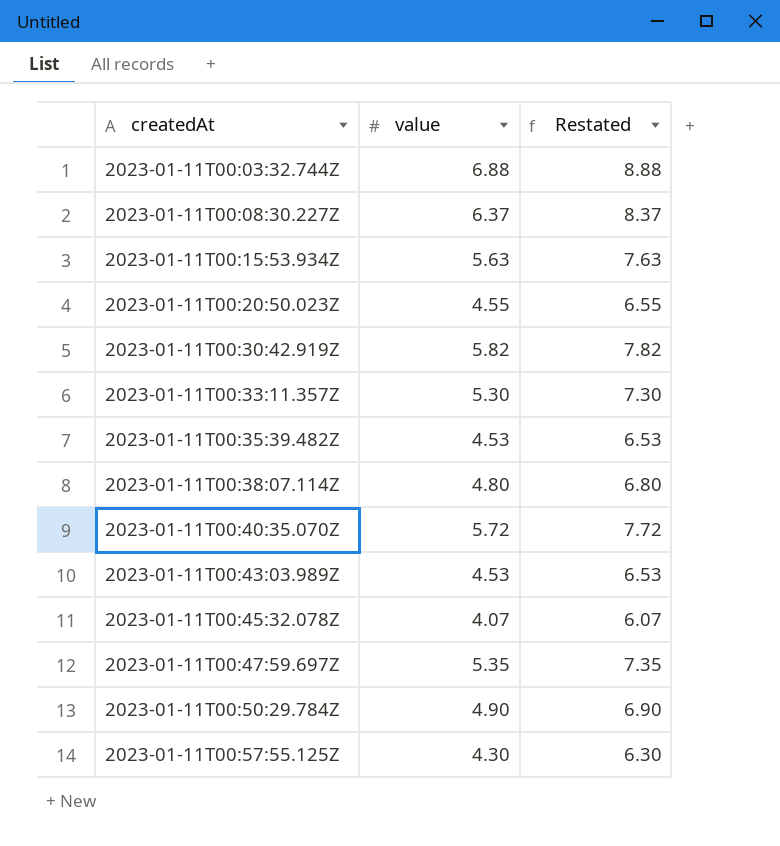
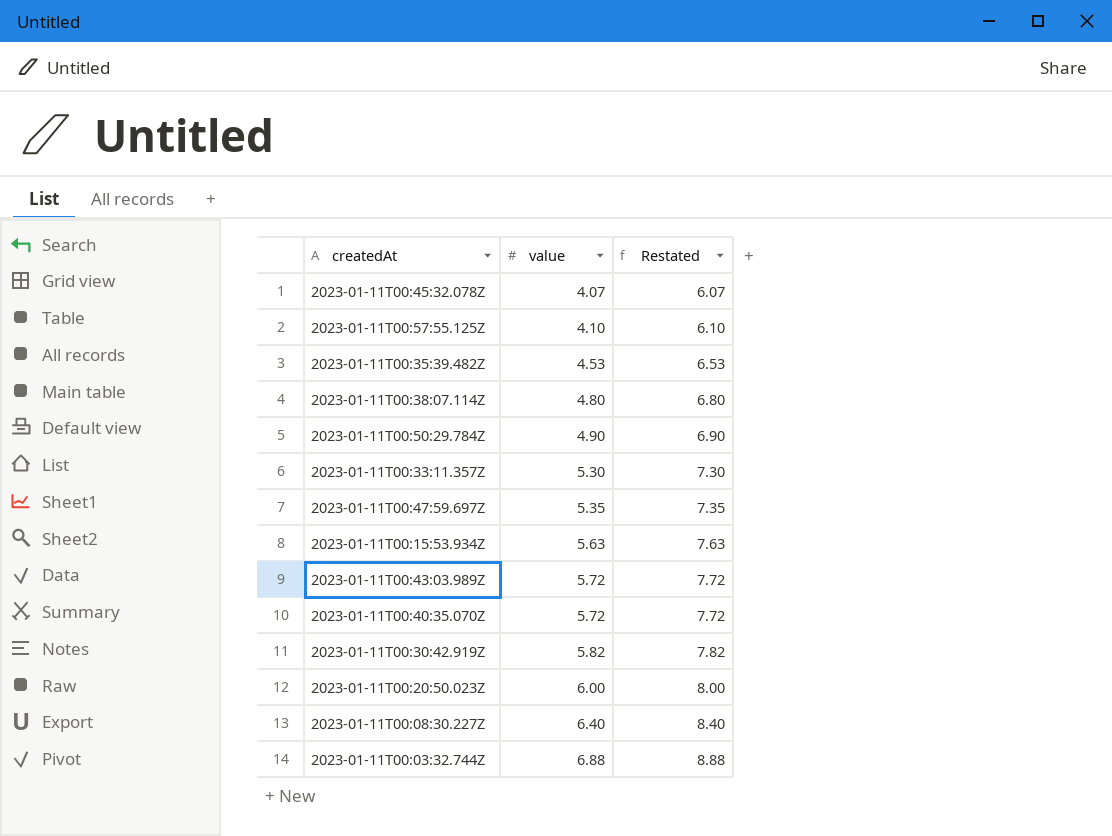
row order: createdAt ascending -> value ascending
2023-01-11T00:57:55.125Z | value: 4.30 -> 4.10
2023-01-11T00:57:55.125Z | Restated: 6.30 -> 6.10
2023-01-11T00:43:03.989Z | value: 4.53 -> 5.72
2023-01-11T00:43:03.989Z | Restated: 6.53 -> 7.72
2023-01-11T00:20:50.023Z | value: 4.55 -> 6.00
2023-01-11T00:20:50.023Z | Restated: 6.55 -> 8.00
2023-01-11T00:08:30.227Z | value: 6.37 -> 6.40
2023-01-11T00:08:30.227Z | Restated: 8.37 -> 8.40

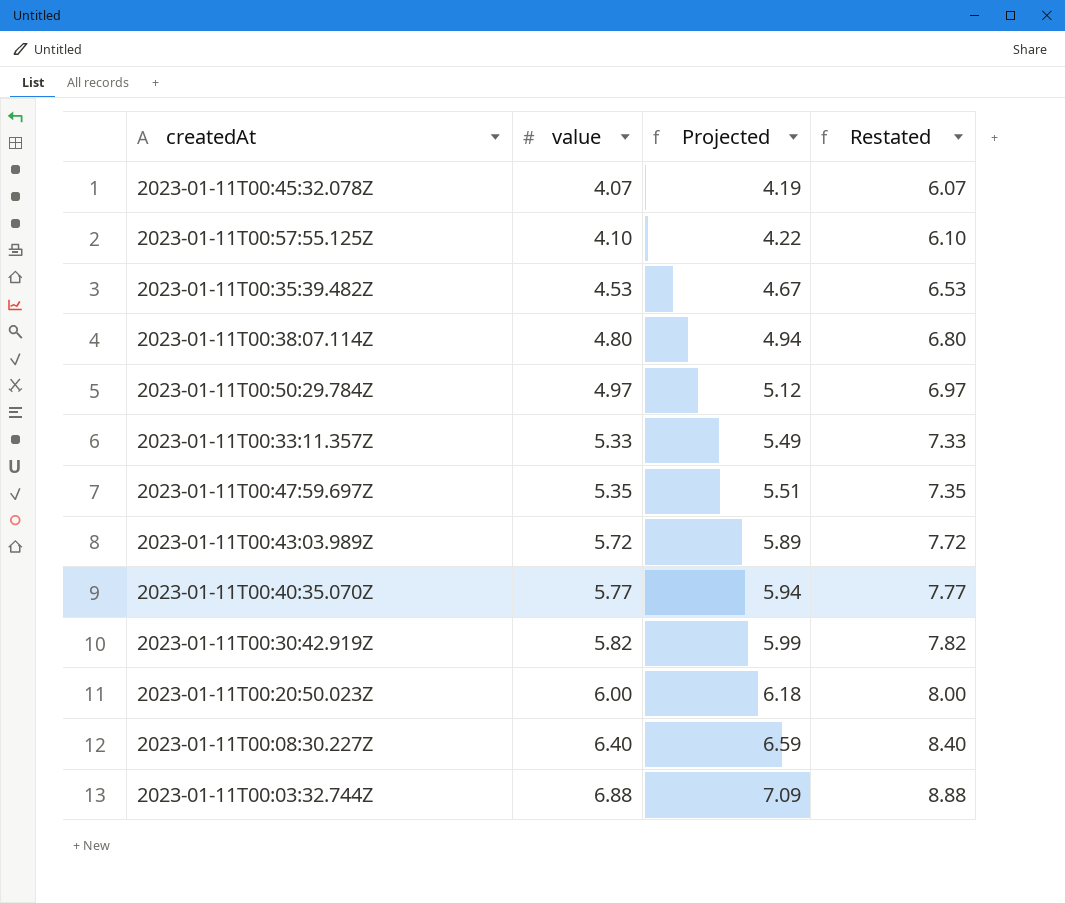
column Projected | formula: none -> [value] * 1.03
row 2023-01-11T00:15:53.934Z: 5.63 | 7.63 -> none
2023-01-11T00:50:29.784Z | value: 4.90 -> 4.97
2023-01-11T00:50:29.784Z | Restated: 6.90 -> 6.97
2023-01-11T00:33:11.357Z | value: 5.30 -> 5.33
2023-01-11T00:33:11.357Z | Restated: 7.30 -> 7.33
2023-01-11T00:40:35.070Z | value: 5.72 -> 5.77
2023-01-11T00:40:35.070Z | Restated: 7.72 -> 7.77

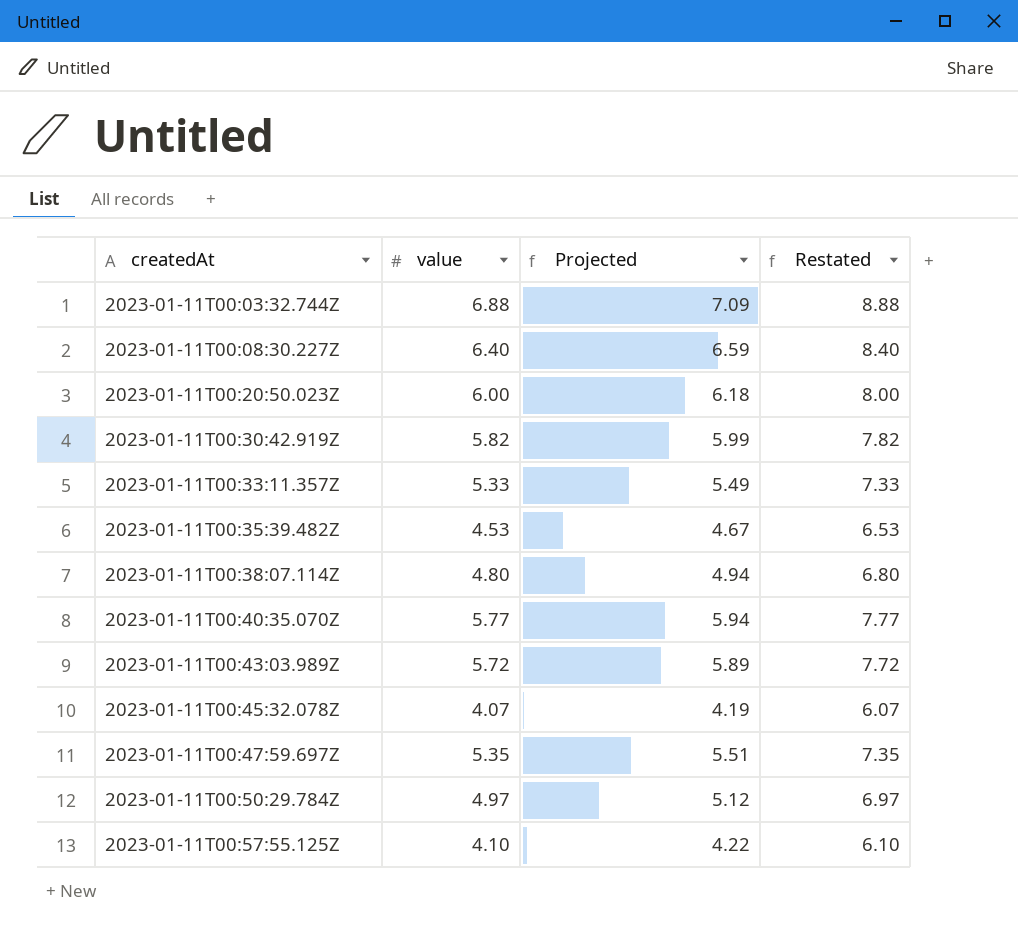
row order: value ascending -> createdAt ascending

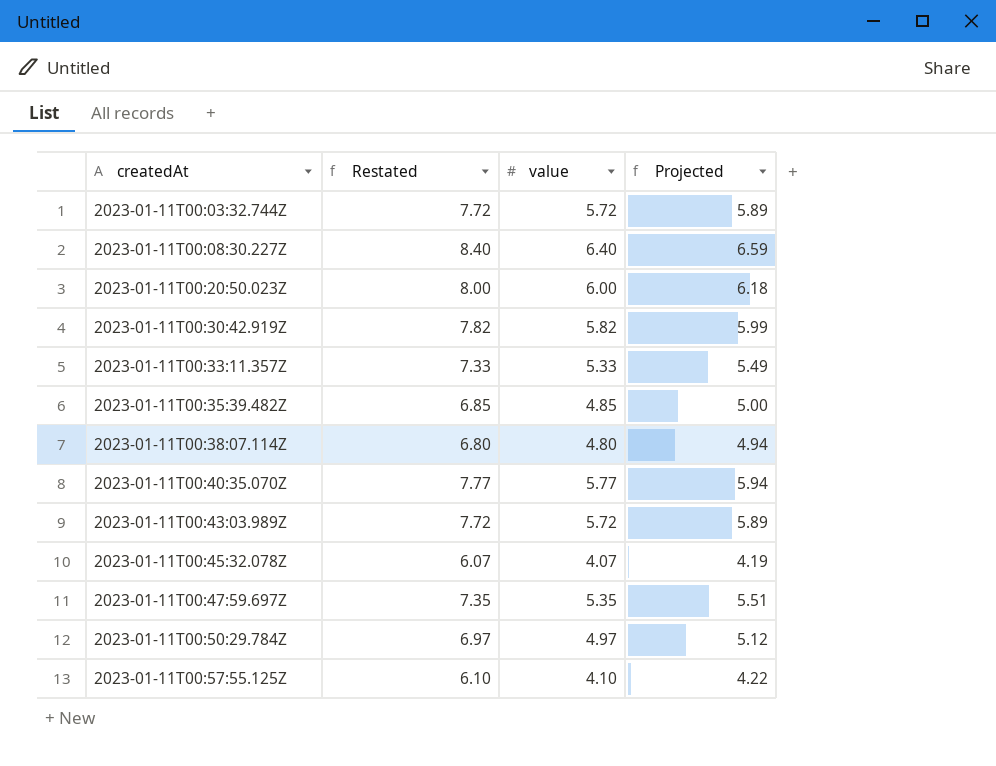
column Restated | position: 4 -> 2
2023-01-11T00:03:32.744Z | Restated: 8.88 -> 7.72
2023-01-11T00:03:32.744Z | value: 6.88 -> 5.72
2023-01-11T00:03:32.744Z | Projected: 7.09 -> 5.89
2023-01-11T00:35:39.482Z | Restated: 6.53 -> 6.85
2023-01-11T00:35:39.482Z | value: 4.53 -> 4.85
2023-01-11T00:35:39.482Z | Projected: 4.67 -> 5.00

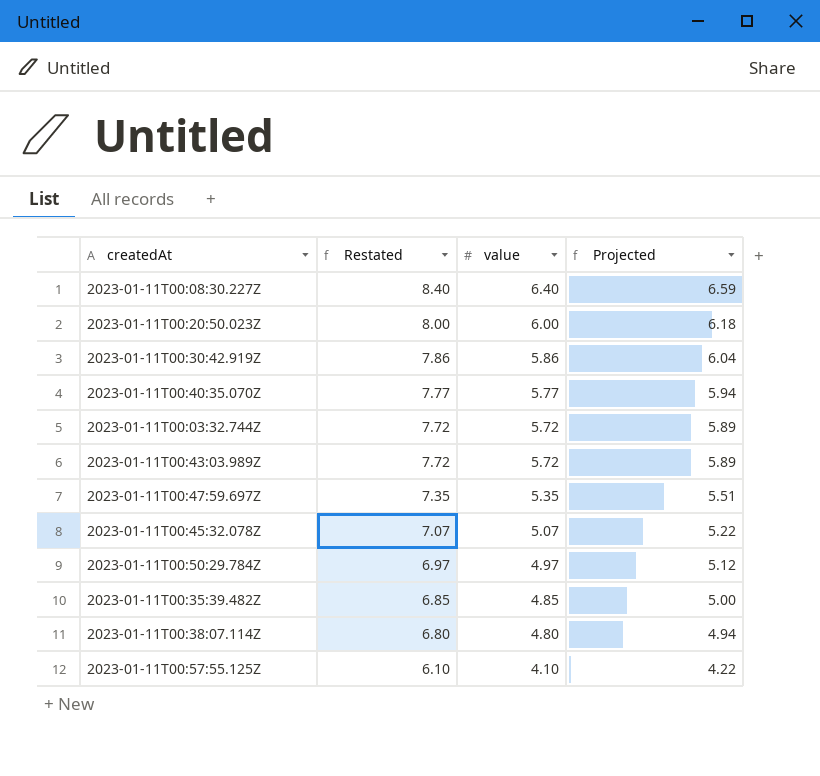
row order: createdAt ascending -> Restated descending
row 2023-01-11T00:33:11.357Z: 7.33 | 5.33 | 5.49 -> none
2023-01-11T00:30:42.919Z | Restated: 7.82 -> 7.86
2023-01-11T00:30:42.919Z | value: 5.82 -> 5.86
2023-01-11T00:30:42.919Z | Projected: 5.99 -> 6.04
2023-01-11T00:45:32.078Z | Restated: 6.07 -> 7.07
2023-01-11T00:45:32.078Z | value: 4.07 -> 5.07
2023-01-11T00:45:32.078Z | Projected: 4.19 -> 5.22

